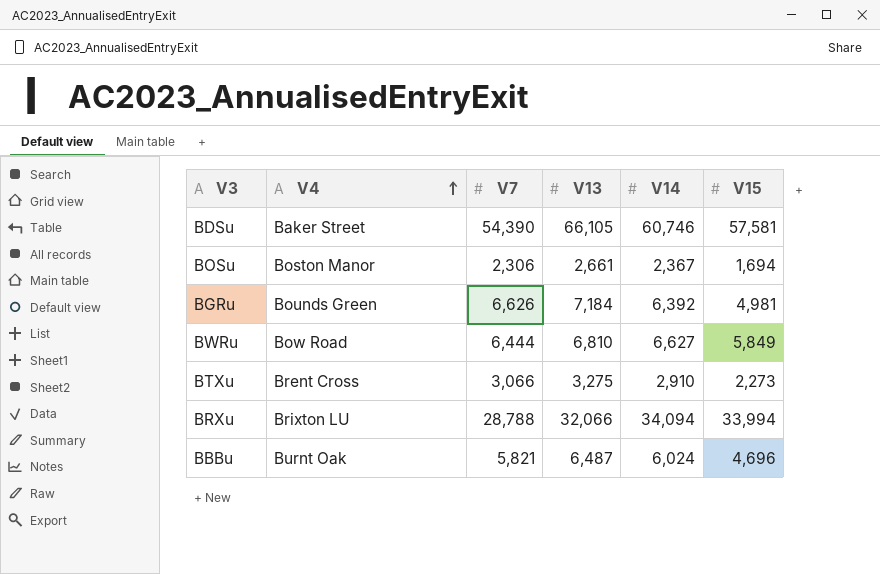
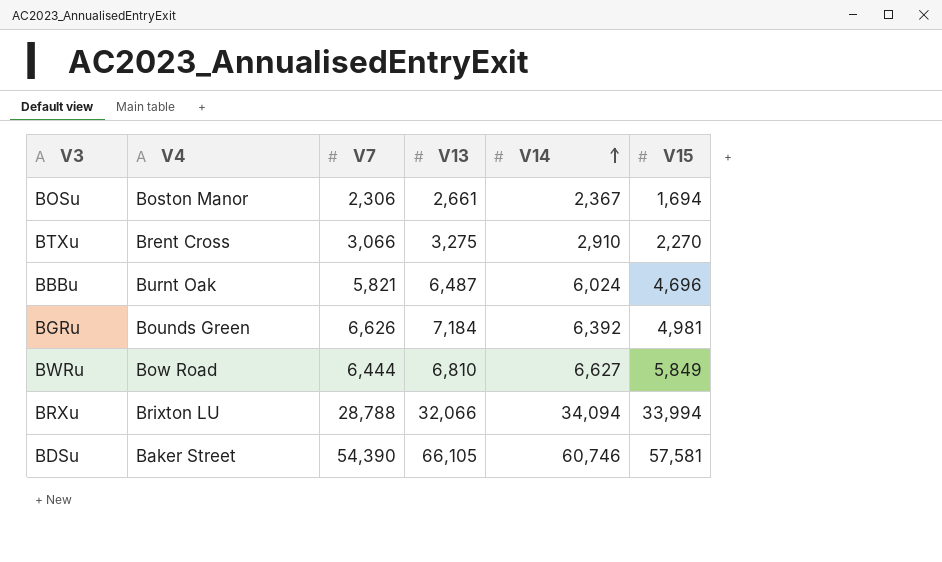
row order: V4 ascending -> V14 ascending
BTXu | V15: 2,273 -> 2,270

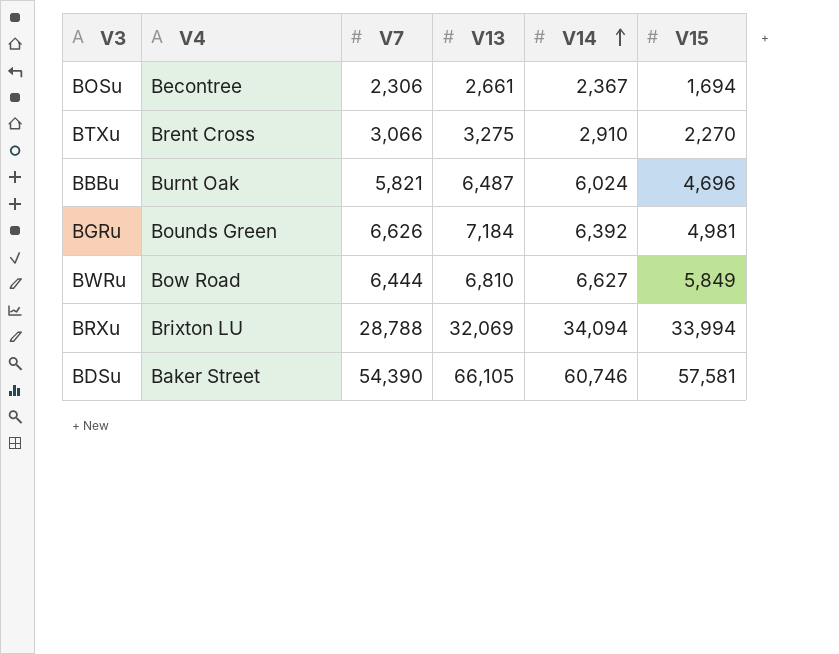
BOSu | V4: Boston Manor -> Becontree
BRXu | V13: 32,066 -> 32,069

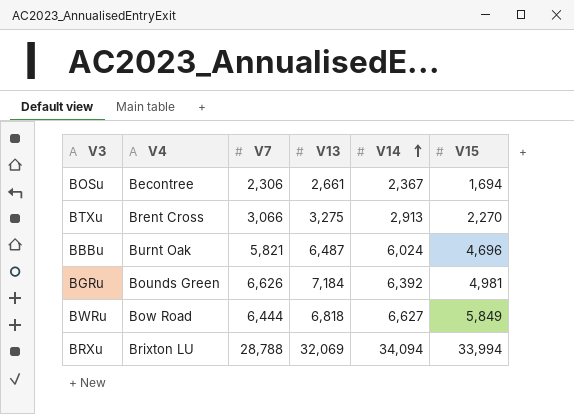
row BDSu: Baker Street | 54,390 | 66,105 | 60,746 | 57,581 -> none
BTXu | V14: 2,910 -> 2,913
BWRu | V13: 6,810 -> 6,818

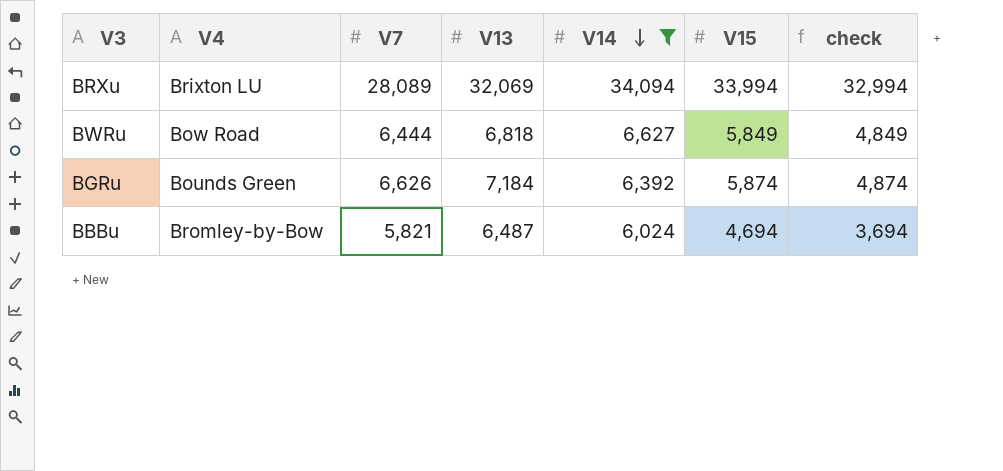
filter: none -> V14 >= 6,024
row order: V14 ascending -> V14 descending
column check | formula: none -> [V15] - 1000
BRXu | V7: 28,788 -> 28,089
BGRu | V15: 4,981 -> 5,874
BBBu | V4: Burnt Oak -> Bromley-by-Bow
BBBu | V15: 4,696 -> 4,694

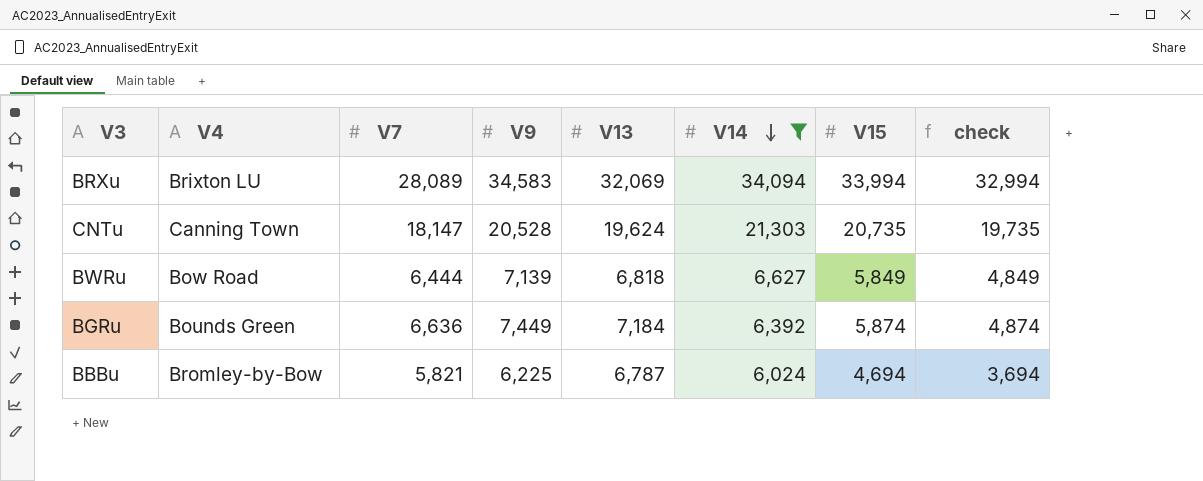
column V9 | position: none -> 4
row CNTu: none -> Canning Town | 18,147 | 20,528 | 19,624 | 21,303 | 20,735 | 19,735
BGRu | V7: 6,626 -> 6,636
BBBu | V13: 6,487 -> 6,787

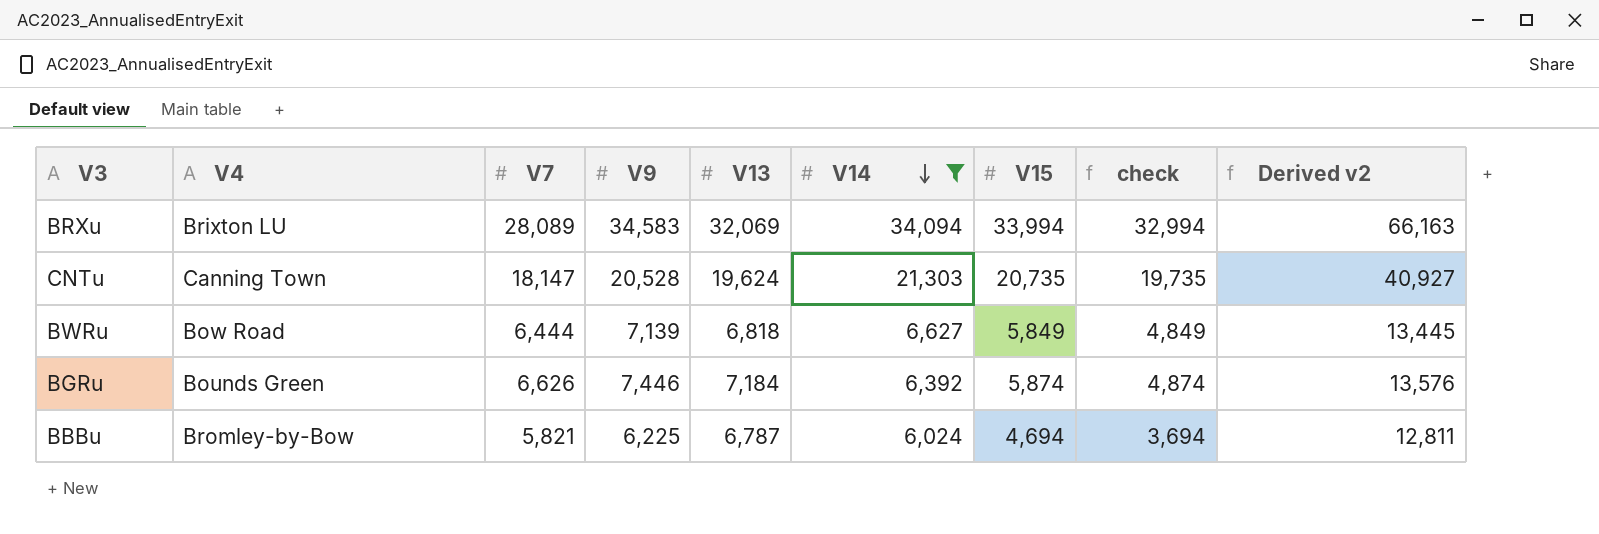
column Derived v2 | formula: none -> [V13] + [V14]
BGRu | V7: 6,636 -> 6,626
BGRu | V9: 7,449 -> 7,446

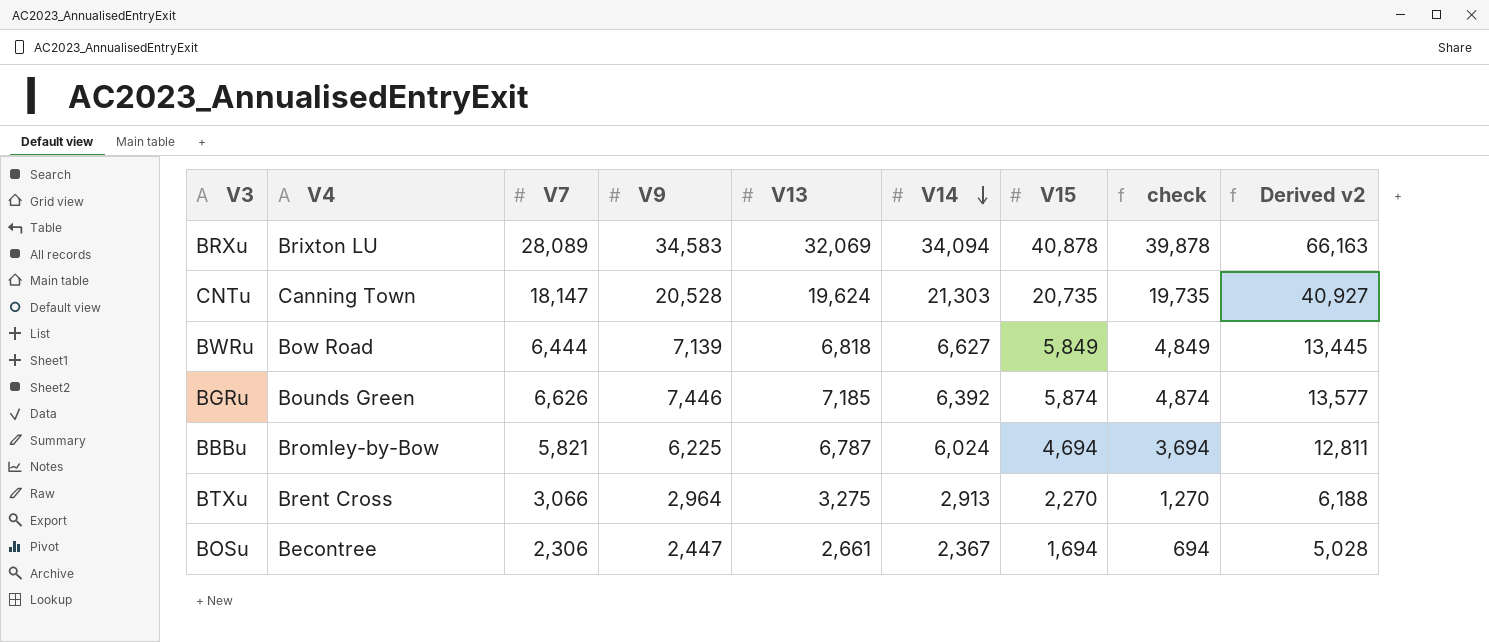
filter: V14 >= 6,024 -> none
BRXu | V15: 33,994 -> 40,878
BRXu | check: 32,994 -> 39,878
BGRu | V13: 7,184 -> 7,185
BGRu | Derived v2: 13,576 -> 13,577

